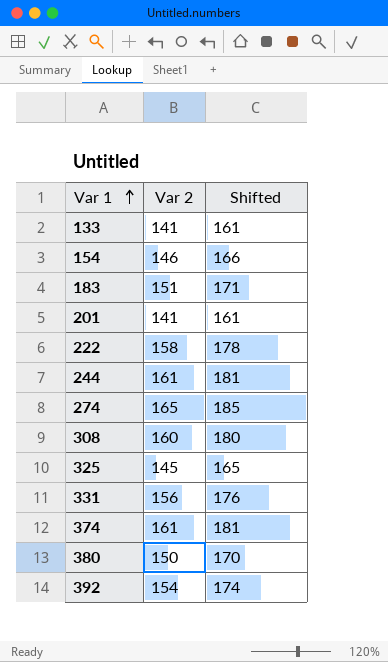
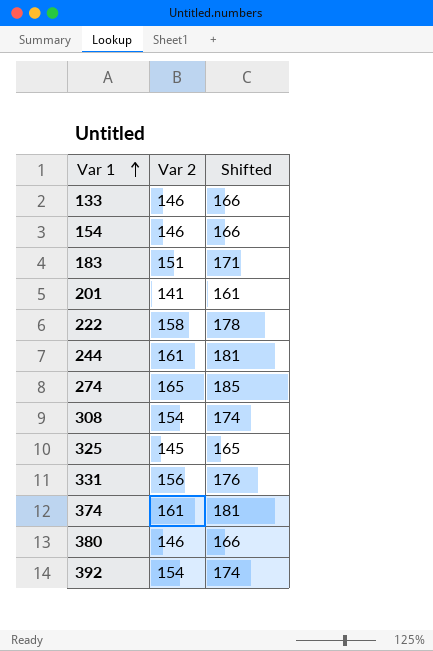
133 | Var 2: 141 -> 146
133 | Shifted: 161 -> 166
308 | Var 2: 160 -> 154
308 | Shifted: 180 -> 174
380 | Var 2: 150 -> 146
380 | Shifted: 170 -> 166

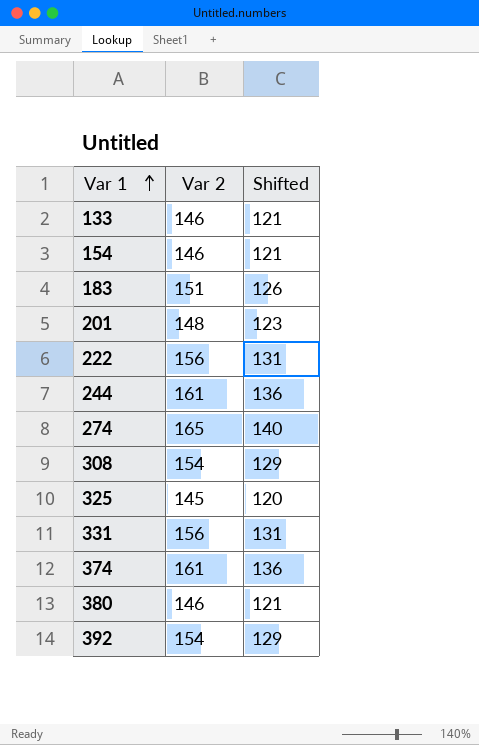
column Shifted | formula: [Var 2] + 20 -> [Var 2] - 25
201 | Var 2: 141 -> 148
222 | Var 2: 158 -> 156

